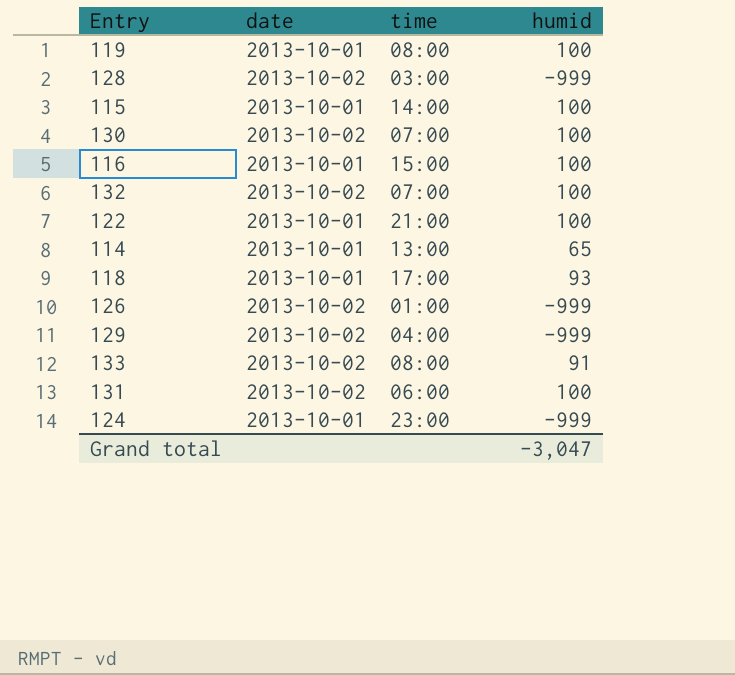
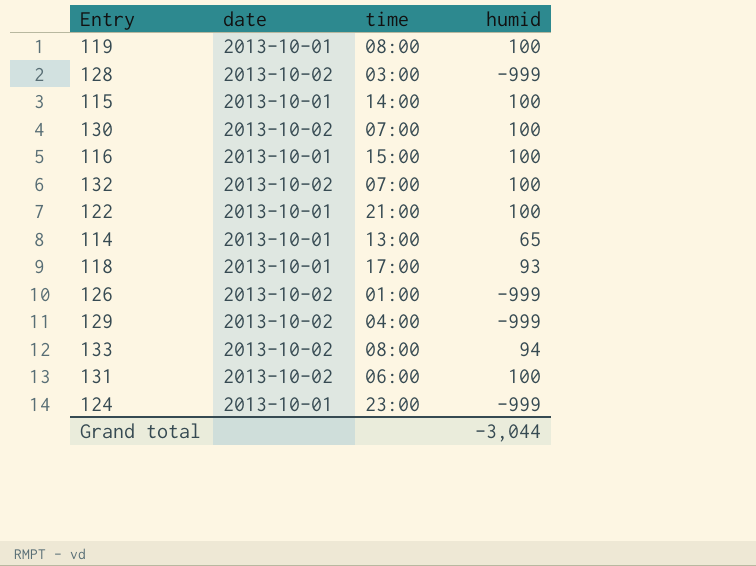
133 | humid: 91 -> 94
Grand total | humid: -3,047 -> -3,044

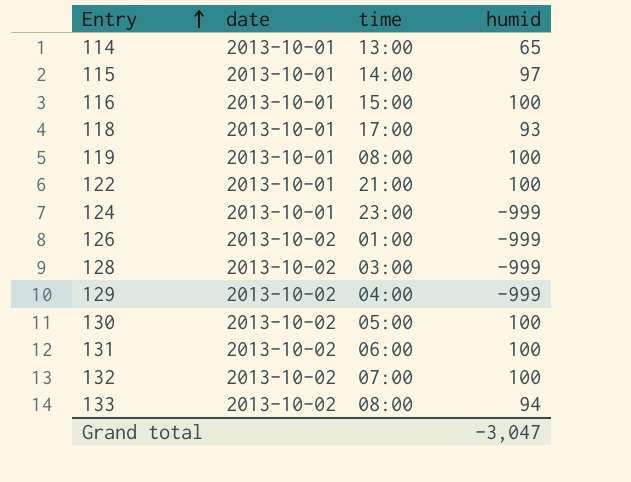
row order: none -> Entry ascending
115 | humid: 100 -> 97
130 | time: 07:00 -> 05:00
Grand total | humid: -3,044 -> -3,047

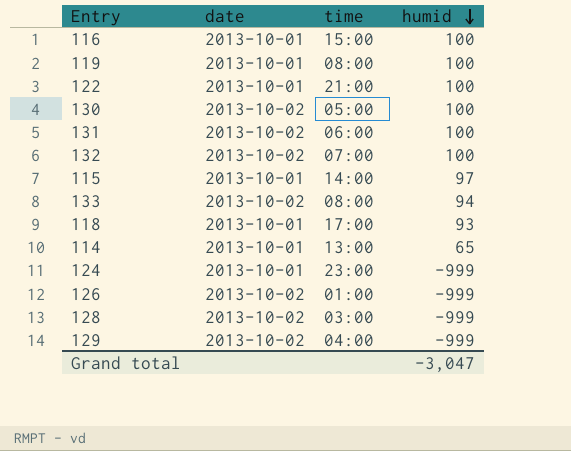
row order: Entry ascending -> humid descending

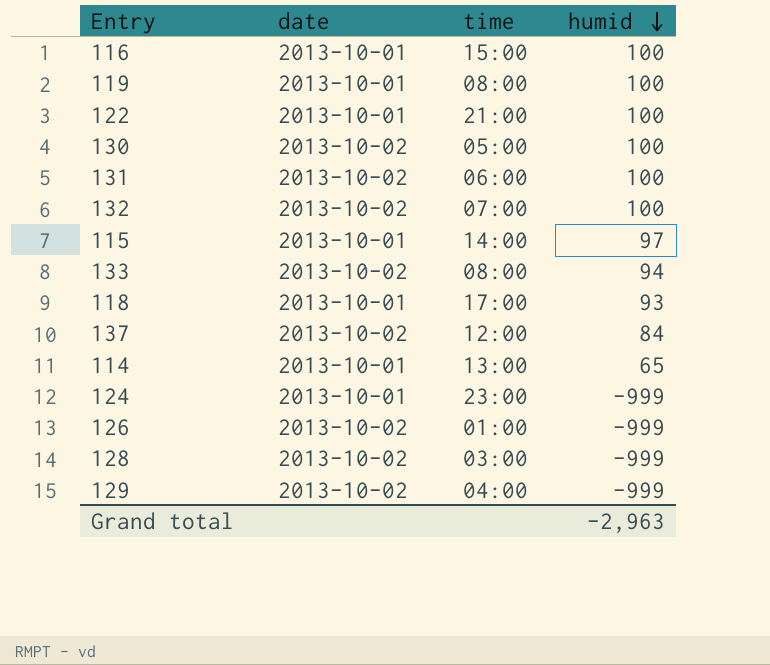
row 137: none -> 2013-10-02 | 12:00 | 84
Grand total | humid: -3,047 -> -2,963

